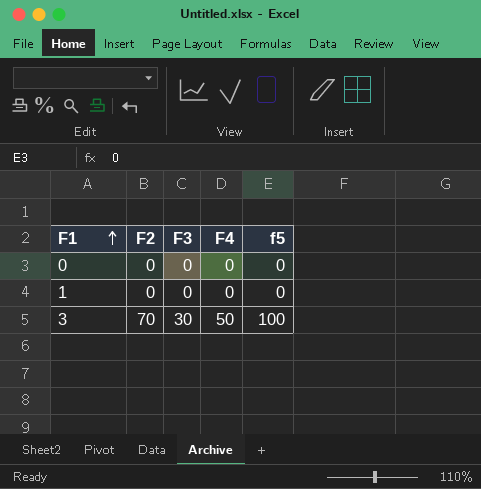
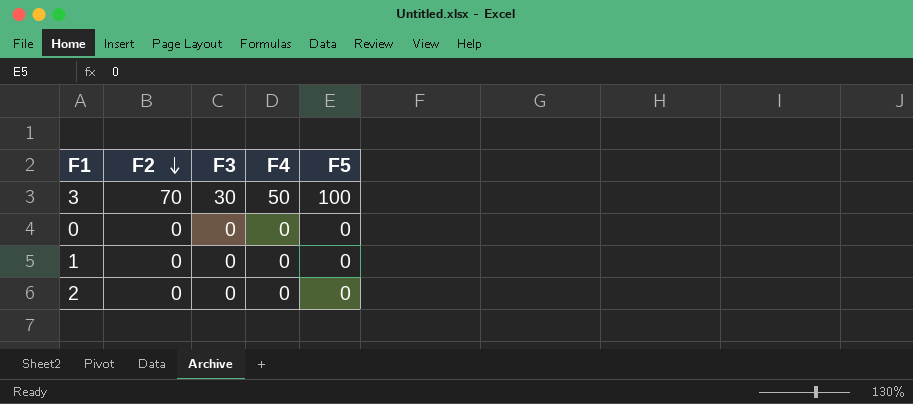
row order: F1 ascending -> F2 descending
column name: f5 -> F5
row 2: none -> 0 | 0 | 0 | 0

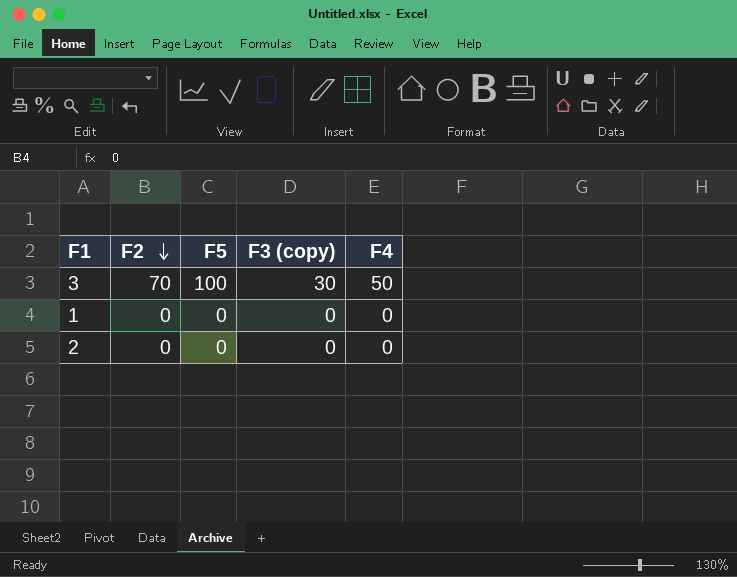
column F5 | position: 5 -> 3
column name: F3 -> F3 (copy)
row 0: 0 | 0 | 0 | 0 -> none

